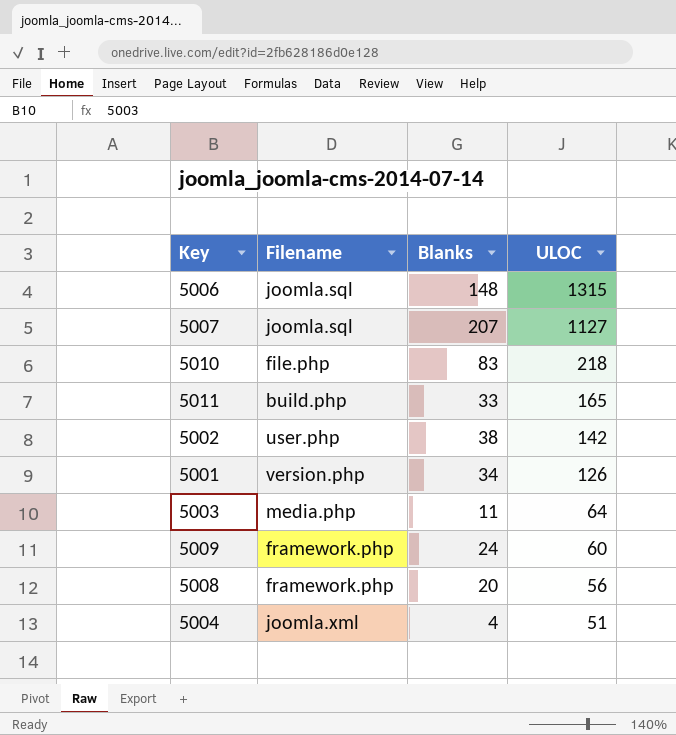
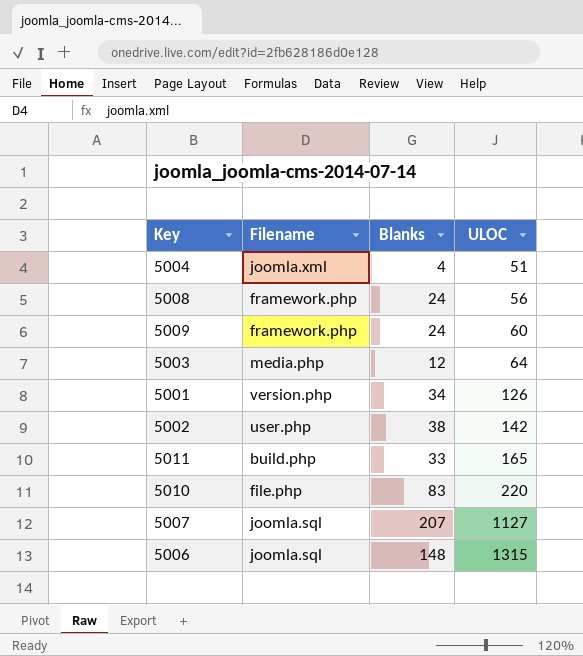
row order: ULOC descending -> ULOC ascending
5008 | Blanks: 20 -> 24
5003 | Blanks: 11 -> 12
5010 | ULOC: 218 -> 220

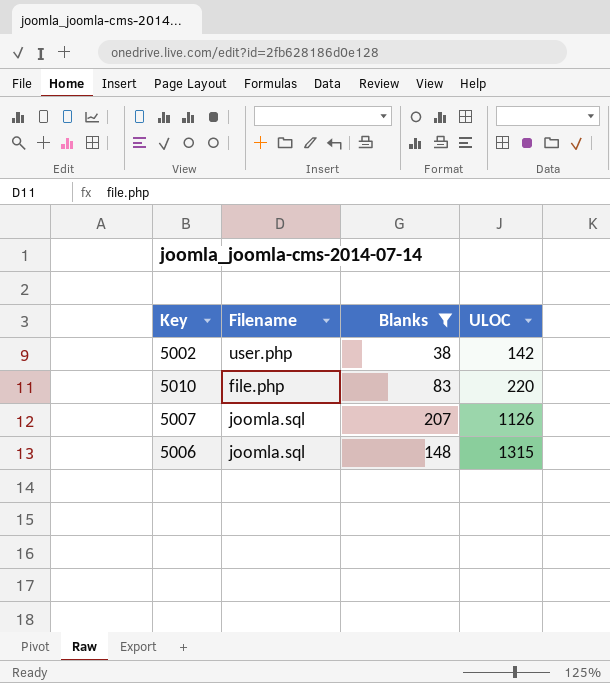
filter: none -> Blanks >= 38
5007 | ULOC: 1127 -> 1126

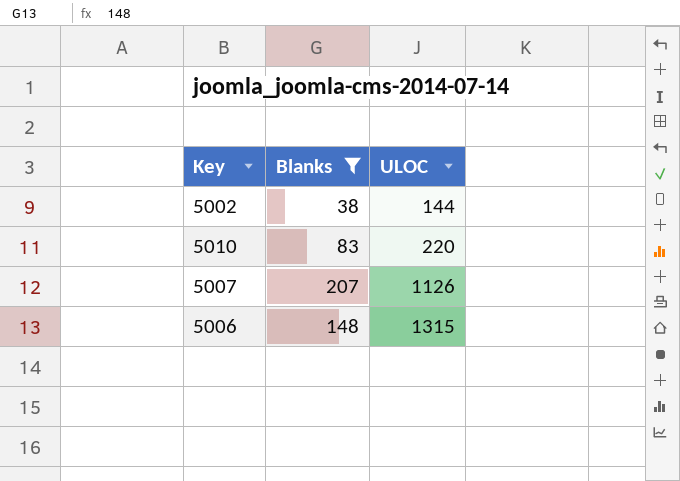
column Filename | position: 2 -> none
5002 | ULOC: 142 -> 144

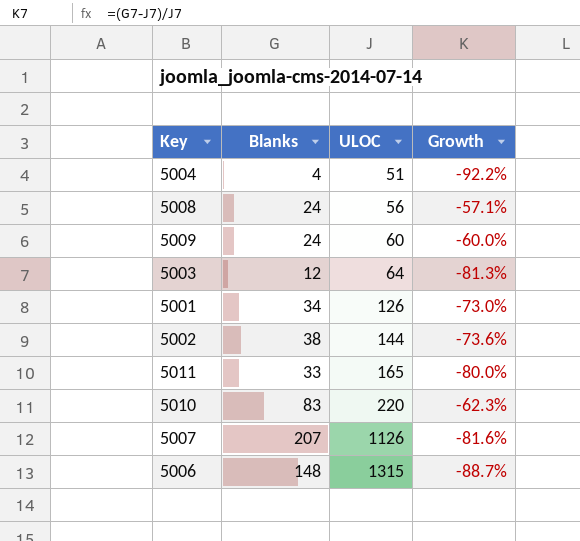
filter: Blanks >= 38 -> none
column Growth | formula: none -> ([Blanks] - [ULOC]) / [ULOC]

